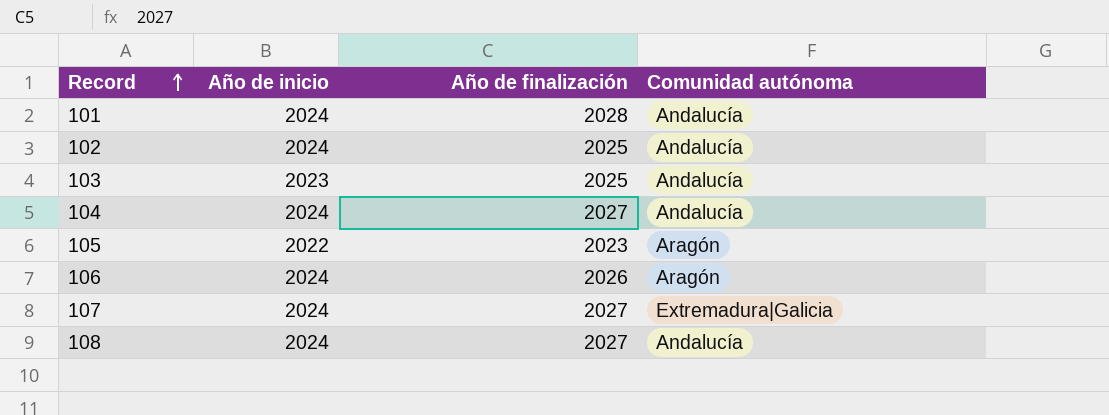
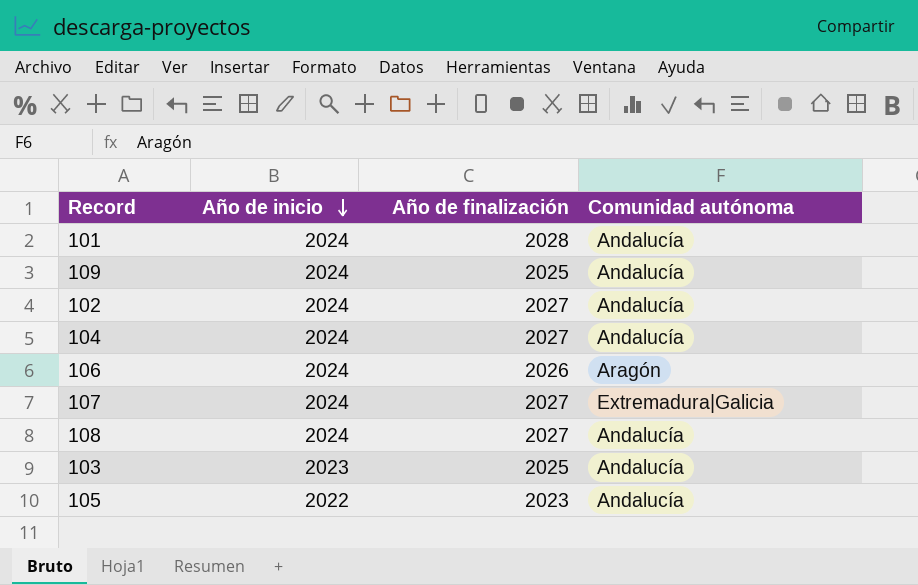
row order: Record ascending -> Año de inicio descending
row 109: none -> 2024 | 2025 | Andalucía
102 | Año de finalización: 2025 -> 2027
105 | Comunidad autónoma: Aragón -> Andalucía

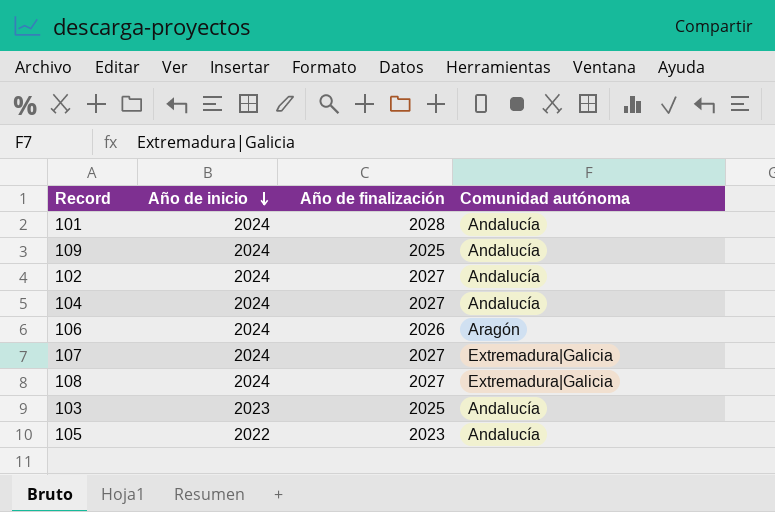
108 | Comunidad autónoma: Andalucía -> Extremadura|Galicia

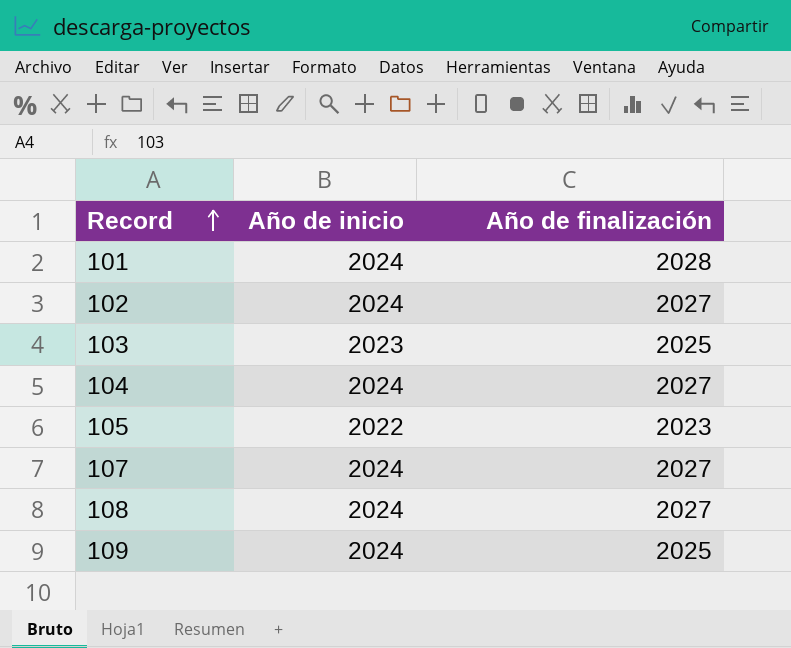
row order: Año de inicio descending -> Record ascending
column Comunidad autónoma | position: 4 -> none
row 106: 2024 | 2026 | Aragón -> none

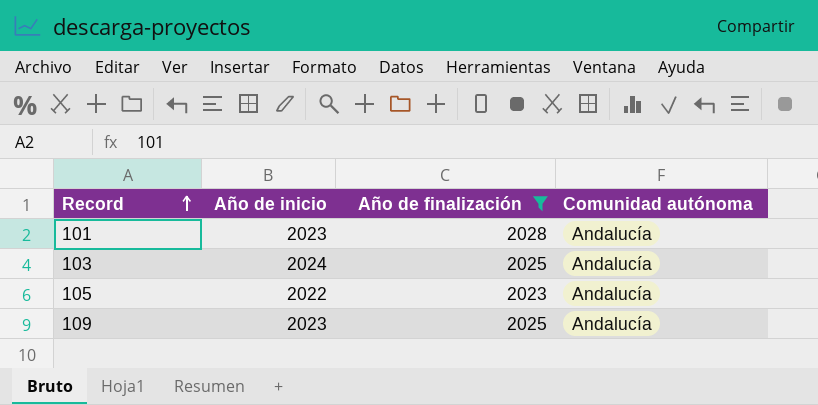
filter: none -> Año de finalización != 2027
column Comunidad autónoma | position: none -> 4
101 | Año de inicio: 2024 -> 2023
103 | Año de inicio: 2023 -> 2024
109 | Año de inicio: 2024 -> 2023

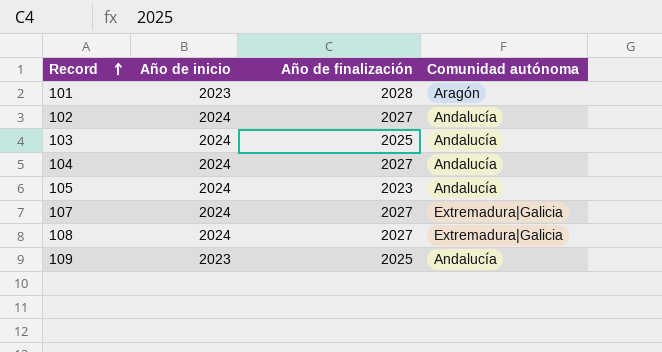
filter: Año de finalización != 2027 -> none
101 | Comunidad autónoma: Andalucía -> Aragón
105 | Año de inicio: 2022 -> 2024

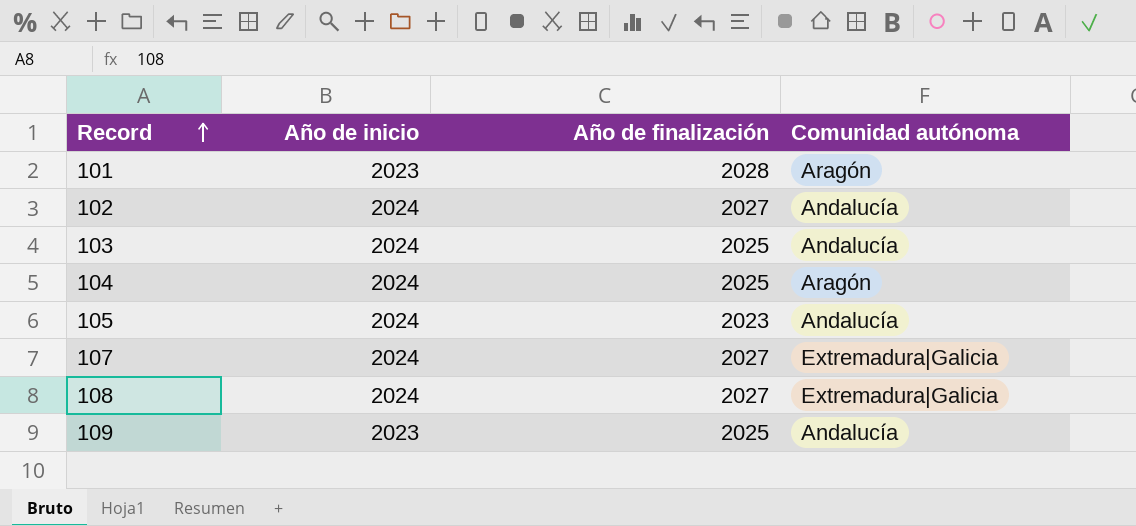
104 | Año de finalización: 2027 -> 2025
104 | Comunidad autónoma: Andalucía -> Aragón

